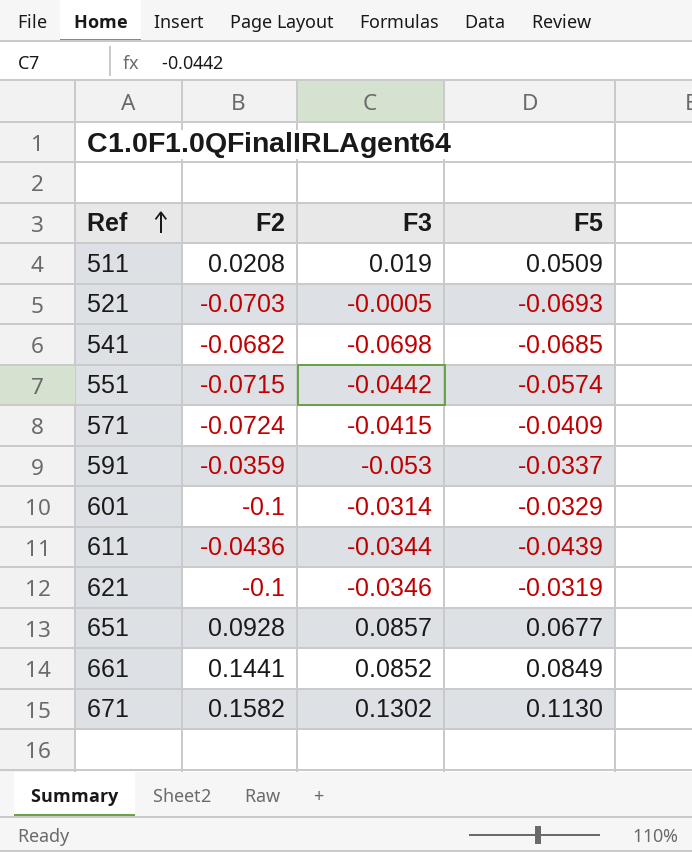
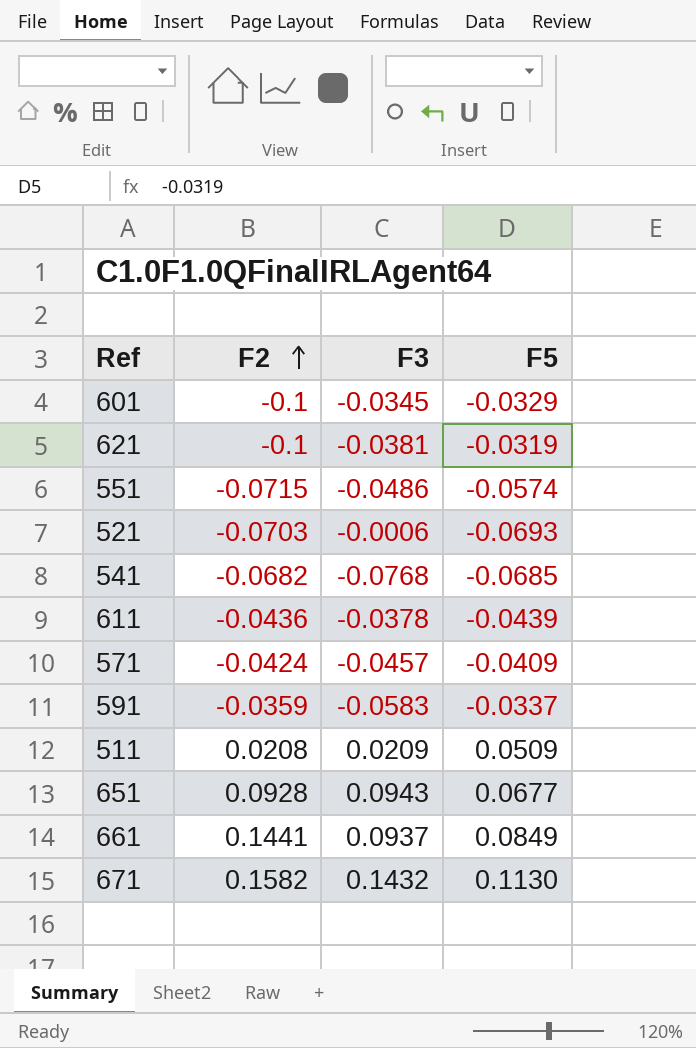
row order: Ref ascending -> F2 ascending
601 | F3: -0.0314 -> -0.0345
621 | F3: -0.0346 -> -0.0381
551 | F3: -0.0442 -> -0.0486
521 | F3: -0.0005 -> -0.0006
541 | F3: -0.0698 -> -0.0768
611 | F3: -0.0344 -> -0.0378
571 | F2: -0.0724 -> -0.0424
571 | F3: -0.0415 -> -0.0457
591 | F3: -0.053 -> -0.0583
511 | F3: 0.019 -> 0.0209
651 | F3: 0.0857 -> 0.0943
661 | F3: 0.0852 -> 0.0937
671 | F3: 0.1302 -> 0.1432

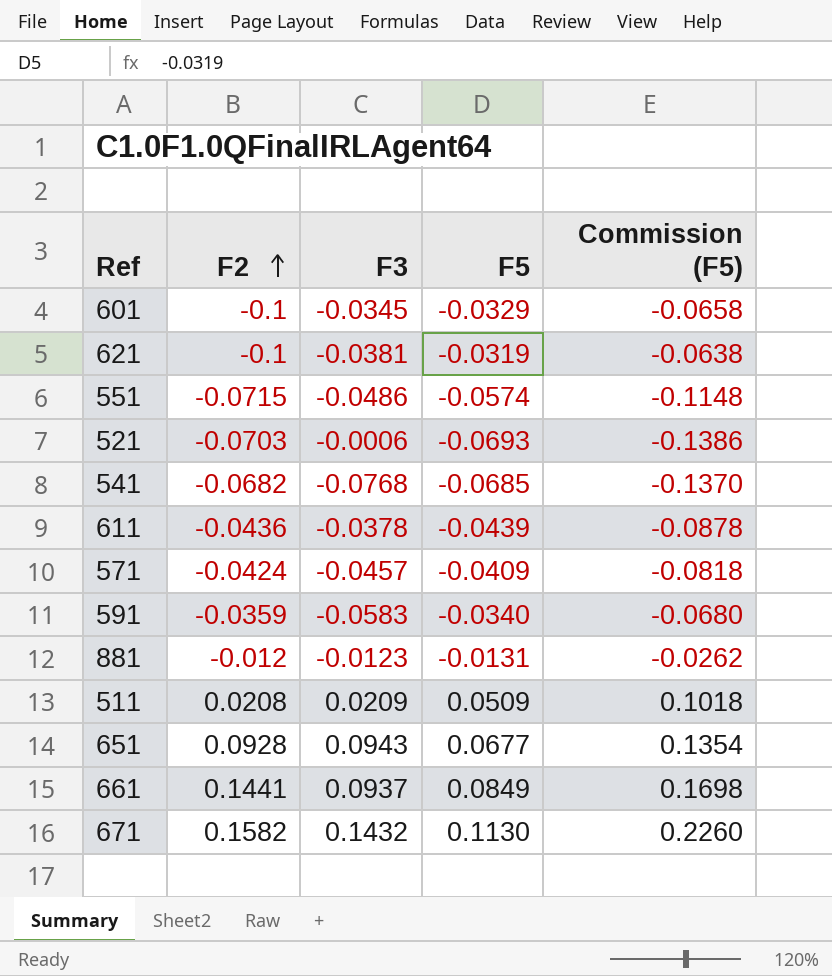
column Commission (F5) | formula: none -> [F5] * 2
591 | F5: -0.0337 -> -0.0340
row 881: none -> -0.012 | -0.0123 | -0.0131 | -0.0262

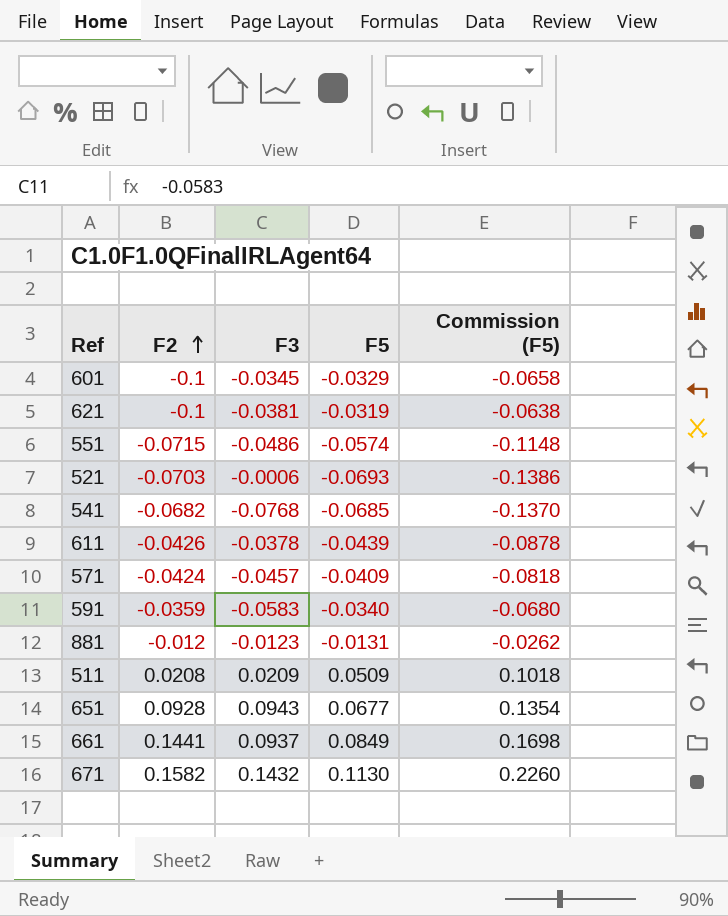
611 | F2: -0.0436 -> -0.0426

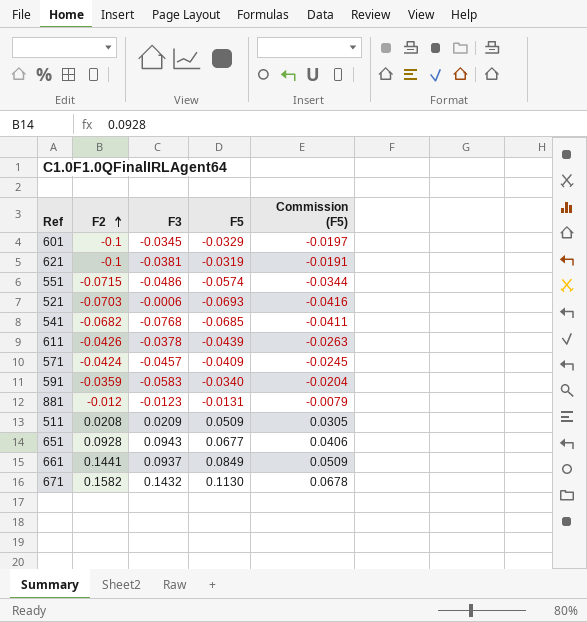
column Commission (F5) | formula: [F5] * 2 -> [F5] * 0.6

